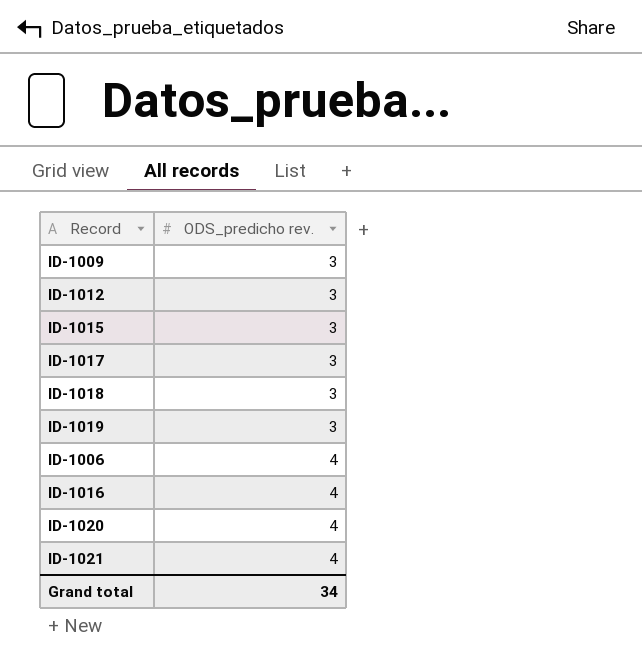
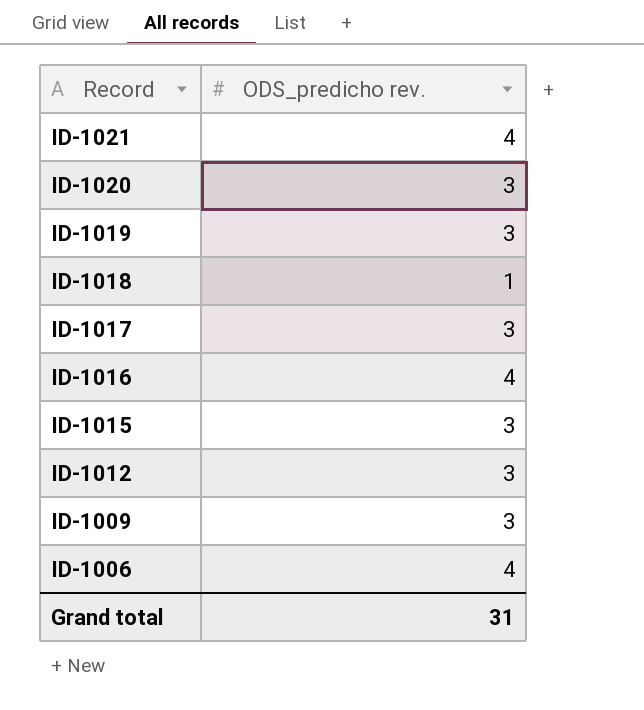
row order: ODS_predicho rev. ascending -> Record descending
ID-1020 | ODS_predicho rev.: 4 -> 3
ID-1018 | ODS_predicho rev.: 3 -> 1
Grand total | ODS_predicho rev.: 34 -> 31

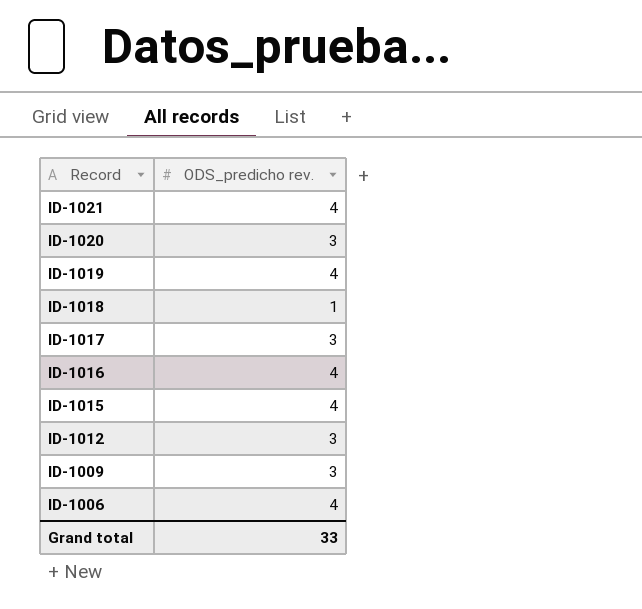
ID-1019 | ODS_predicho rev.: 3 -> 4
ID-1015 | ODS_predicho rev.: 3 -> 4
Grand total | ODS_predicho rev.: 31 -> 33

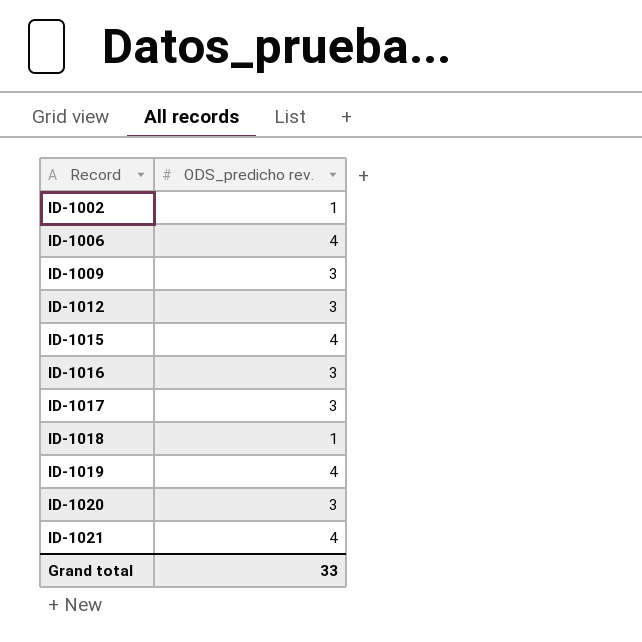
row order: Record descending -> Record ascending
row ID-1002: none -> 1
ID-1016 | ODS_predicho rev.: 4 -> 3

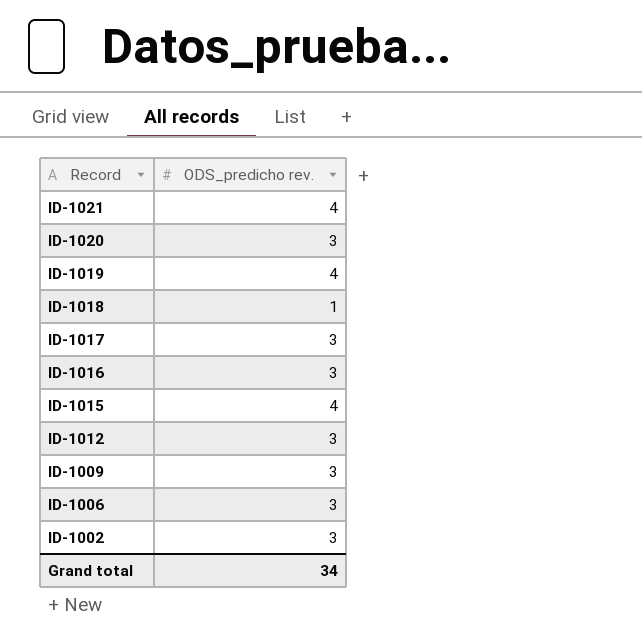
row order: Record ascending -> Record descending
ID-1006 | ODS_predicho rev.: 4 -> 3
ID-1002 | ODS_predicho rev.: 1 -> 3
Grand total | ODS_predicho rev.: 33 -> 34

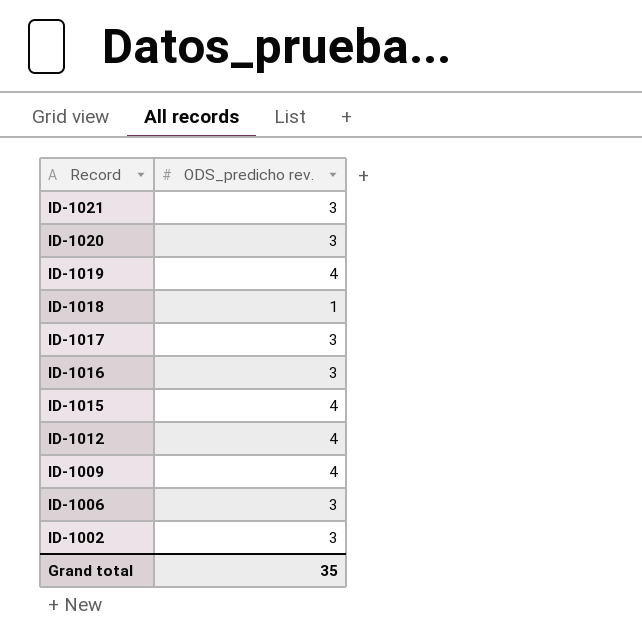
ID-1021 | ODS_predicho rev.: 4 -> 3
ID-1012 | ODS_predicho rev.: 3 -> 4
ID-1009 | ODS_predicho rev.: 3 -> 4
Grand total | ODS_predicho rev.: 34 -> 35

